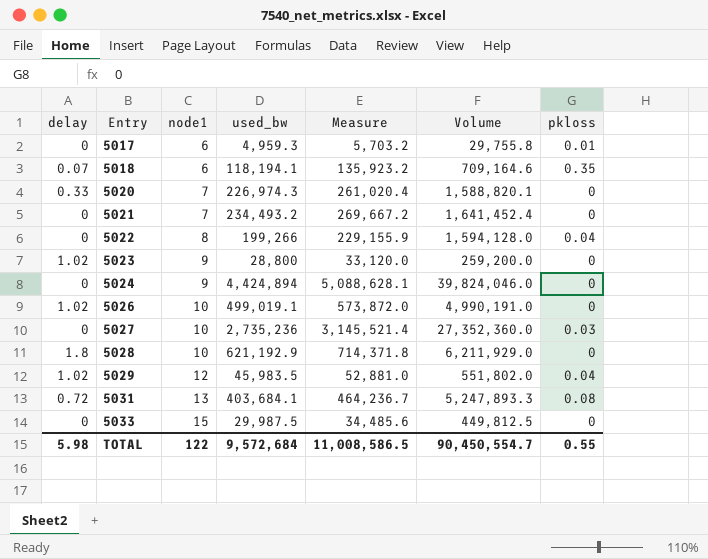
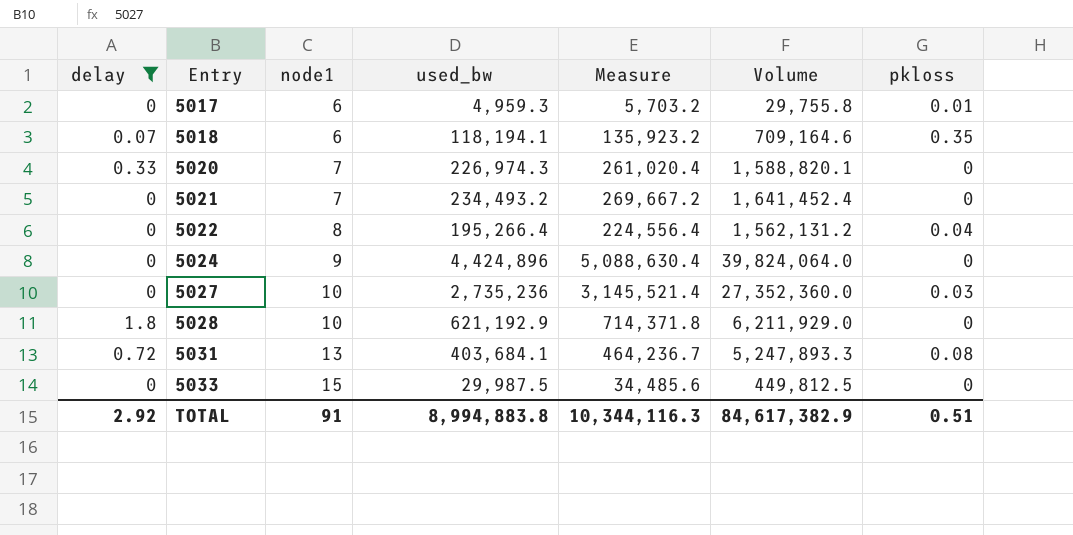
filter: none -> delay != 1.02
5022 | used_bw: 199,266 -> 195,266.4
5022 | Measure: 229,155.9 -> 224,556.4
5022 | Volume: 1,594,128.0 -> 1,562,131.2
5024 | used_bw: 4,424,894 -> 4,424,896
5024 | Measure: 5,088,628.1 -> 5,088,630.4
5024 | Volume: 39,824,046.0 -> 39,824,064.0
TOTAL | delay: 5.98 -> 2.92
TOTAL | node1: 122 -> 91
TOTAL | used_bw: 9,572,684 -> 8,994,883.8
TOTAL | Measure: 11,008,586.5 -> 10,344,116.3
TOTAL | Volume: 90,450,554.7 -> 84,617,382.9
TOTAL | pkloss: 0.55 -> 0.51

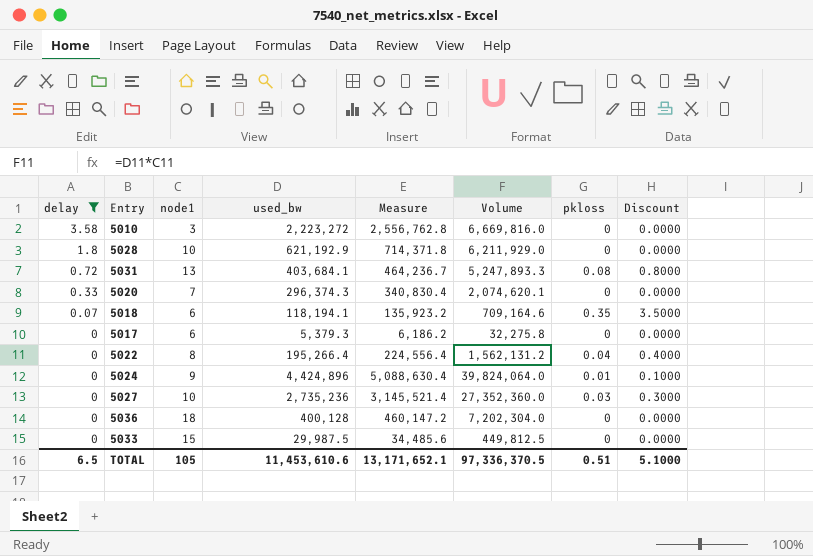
row order: Entry ascending -> delay descending
column Discount | formula: none -> [pkloss] * 10
row 5021: 0 | 7 | 234,493.2 | 269,667.2 | 1,641,452.4 | 0 -> none
row 5010: none -> 3.58 | 3 | 2,223,272 | 2,556,762.8 | 6,669,816.0 | 0 | 0.0000
5020 | used_bw: 226,974.3 -> 296,374.3
5020 | Measure: 261,020.4 -> 340,830.4
5020 | Volume: 1,588,820.1 -> 2,074,620.1
5017 | used_bw: 4,959.3 -> 5,379.3
5017 | Measure: 5,703.2 -> 6,186.2
5017 | Volume: 29,755.8 -> 32,275.8
5017 | pkloss: 0.01 -> 0
5024 | pkloss: 0 -> 0.01
row 5036: none -> 0 | 18 | 400,128 | 460,147.2 | 7,202,304.0 | 0 | 0.0000
TOTAL | delay: 2.92 -> 6.5
TOTAL | node1: 91 -> 105
TOTAL | used_bw: 8,994,883.8 -> 11,453,610.6
TOTAL | Measure: 10,344,116.3 -> 13,171,652.1
TOTAL | Volume: 84,617,382.9 -> 97,336,370.5

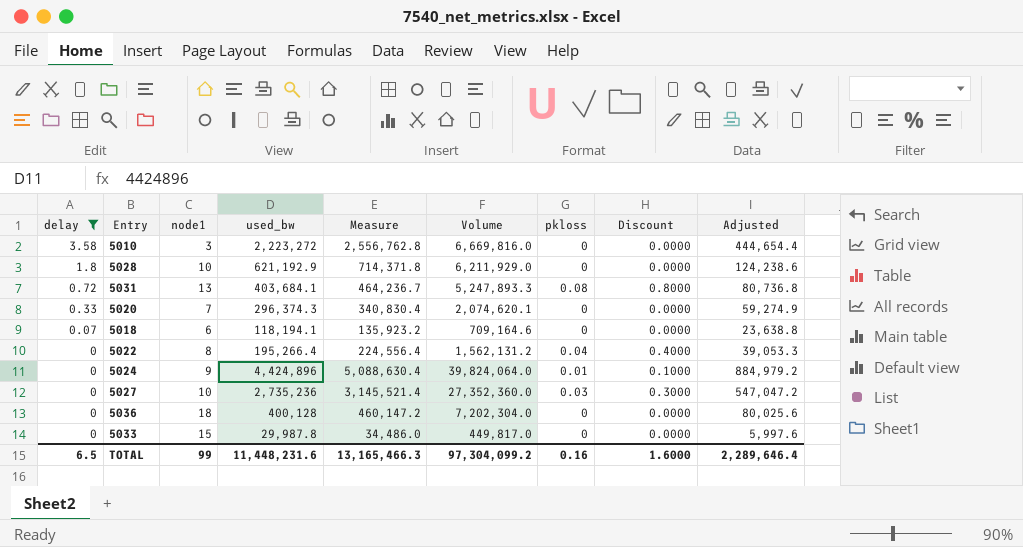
column Adjusted | formula: none -> [used_bw] * 0.2
row 5017: 0 | 6 | 5,379.3 | 6,186.2 | 32,275.8 | 0 | 0.0000 -> none
5018 | pkloss: 0.35 -> 0
5018 | Discount: 3.5000 -> 0.0000
5033 | used_bw: 29,987.5 -> 29,987.8
5033 | Measure: 34,485.6 -> 34,486.0
5033 | Volume: 449,812.5 -> 449,817.0
TOTAL | node1: 105 -> 99
TOTAL | used_bw: 11,453,610.6 -> 11,448,231.6
TOTAL | Measure: 13,171,652.1 -> 13,165,466.3
TOTAL | Volume: 97,336,370.5 -> 97,304,099.2
TOTAL | pkloss: 0.51 -> 0.16
TOTAL | Discount: 5.1000 -> 1.6000

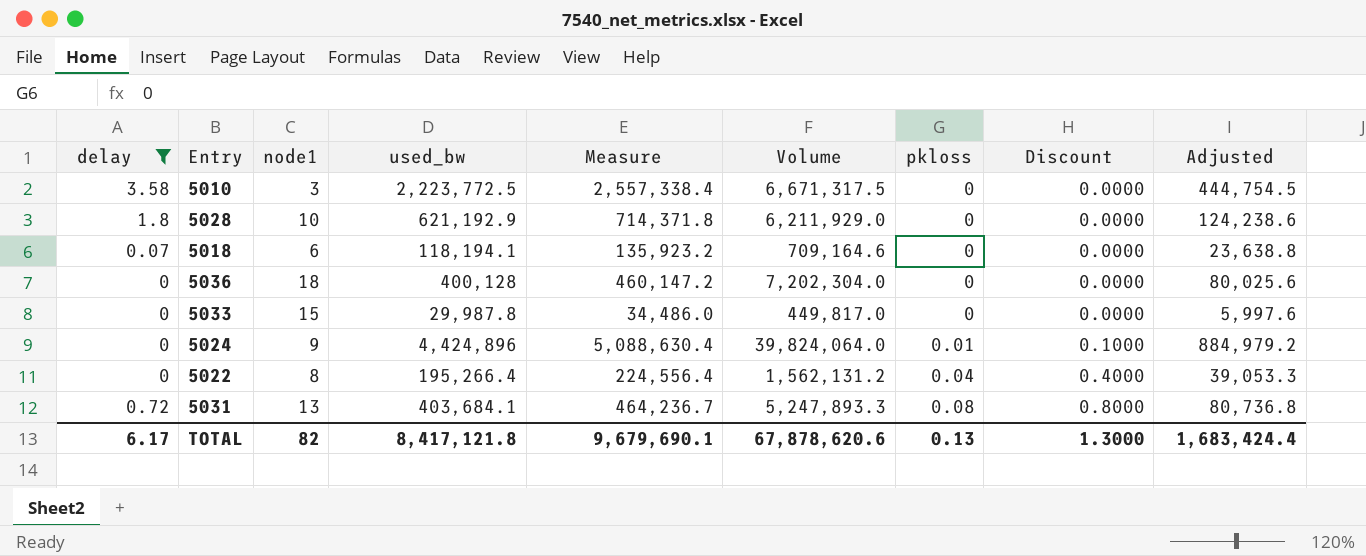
row order: delay descending -> pkloss ascending
row 5020: 0.33 | 7 | 296,374.3 | 340,830.4 | 2,074,620.1 | 0 | 0.0000 | 59,274.9 -> none
row 5027: 0 | 10 | 2,735,236 | 3,145,521.4 | 27,352,360.0 | 0.03 | 0.3000 | 547,047.2 -> none
5010 | used_bw: 2,223,272 -> 2,223,772.5
5010 | Measure: 2,556,762.8 -> 2,557,338.4
5010 | Volume: 6,669,816.0 -> 6,671,317.5
5010 | Adjusted: 444,654.4 -> 444,754.5
TOTAL | delay: 6.5 -> 6.17
TOTAL | node1: 99 -> 82
TOTAL | used_bw: 11,448,231.6 -> 8,417,121.8
TOTAL | Measure: 13,165,466.3 -> 9,679,690.1
TOTAL | Volume: 97,304,099.2 -> 67,878,620.6
TOTAL | pkloss: 0.16 -> 0.13
TOTAL | Discount: 1.6000 -> 1.3000
TOTAL | Adjusted: 2,289,646.4 -> 1,683,424.4

